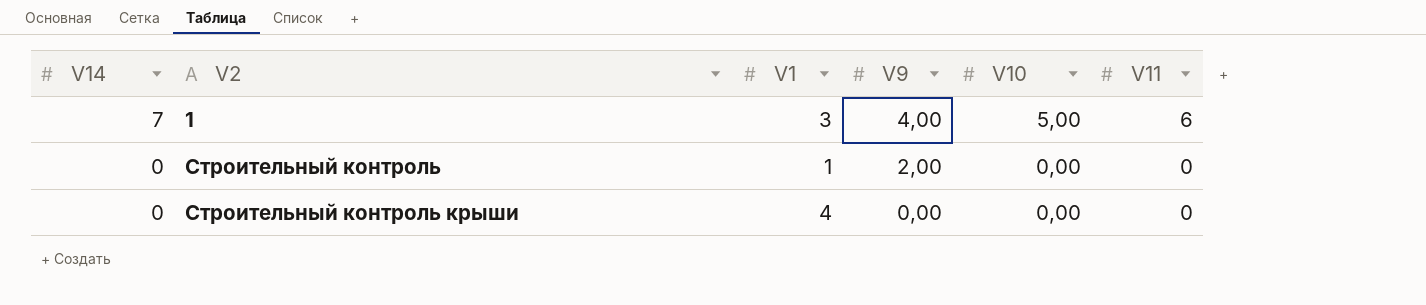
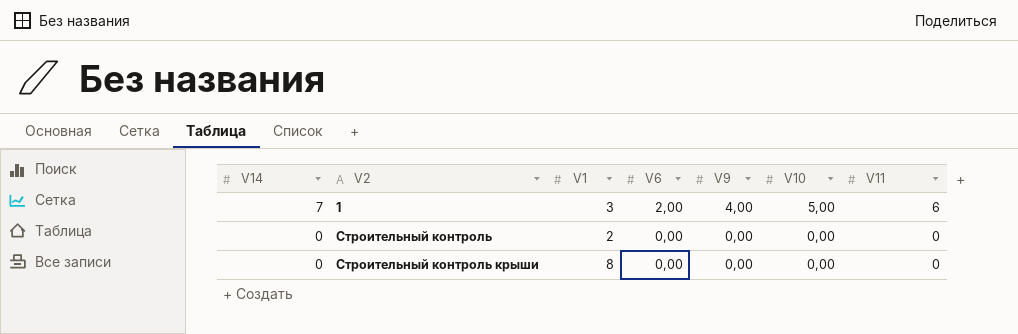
column V6 | position: none -> 4
Строительный контроль | V1: 1 -> 2
Строительный контроль | V9: 2,00 -> 0,00
Строительный контроль крыши | V1: 4 -> 8

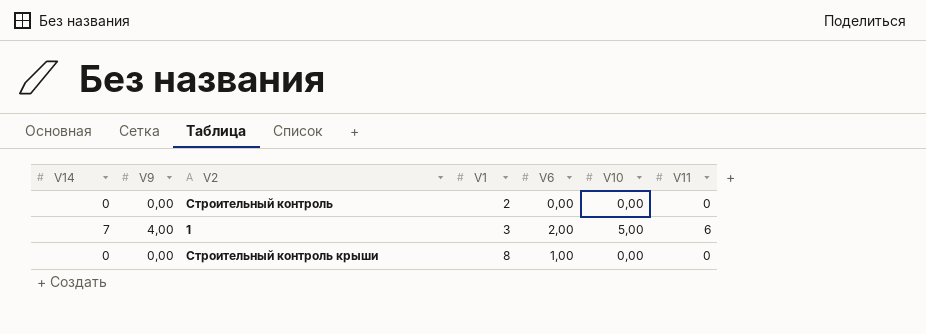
row order: V14 descending -> V1 ascending
column V9 | position: 5 -> 2
Строительный контроль крыши | V6: 0,00 -> 1,00

